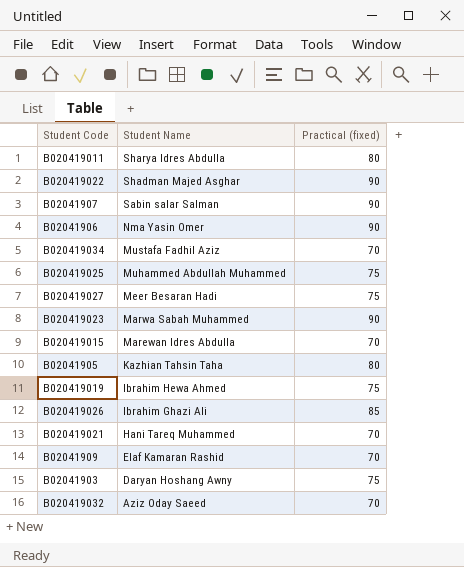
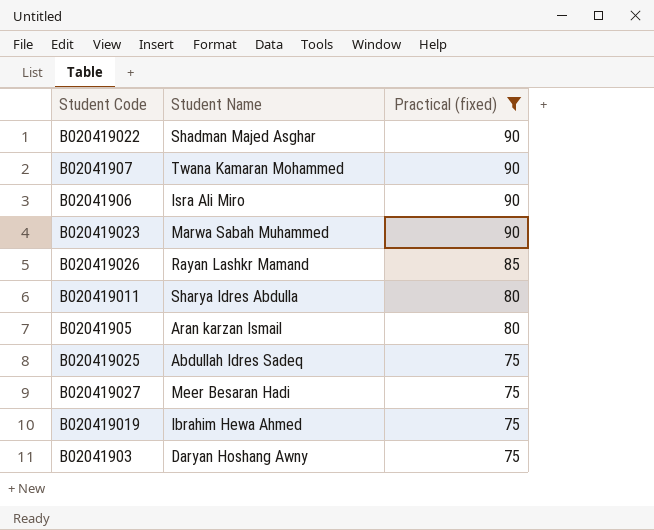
filter: none -> Practical (fixed) != 70
row order: Student Name descending -> Practical (fixed) descending
B02041907 | Student Name: Sabin salar Salman -> Twana Kamaran Mohammed
B02041906 | Student Name: Nma Yasin Omer -> Isra Ali Miro
B020419026 | Student Name: Ibrahim Ghazi Ali -> Rayan Lashkr Mamand
B02041905 | Student Name: Kazhian Tahsin Taha -> Aran karzan Ismail
B020419025 | Student Name: Muhammed Abdullah Muhammed -> Abdullah Idres Sadeq

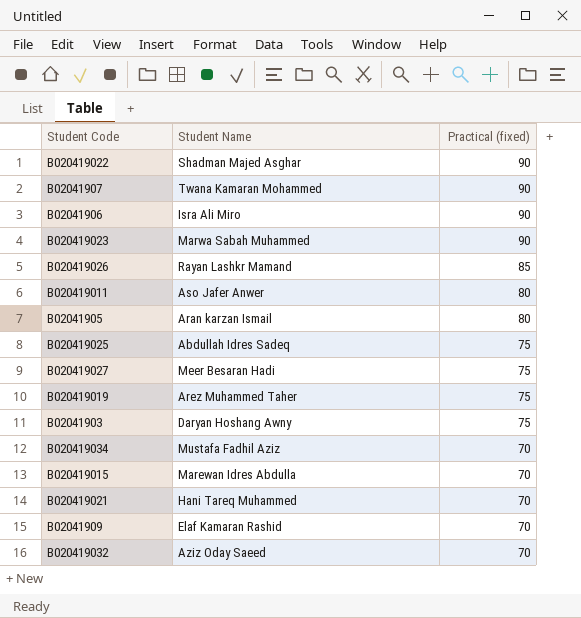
filter: Practical (fixed) != 70 -> none
B020419011 | Student Name: Sharya Idres Abdulla -> Aso Jafer Anwer
B020419019 | Student Name: Ibrahim Hewa Ahmed -> Arez Muhammed Taher

